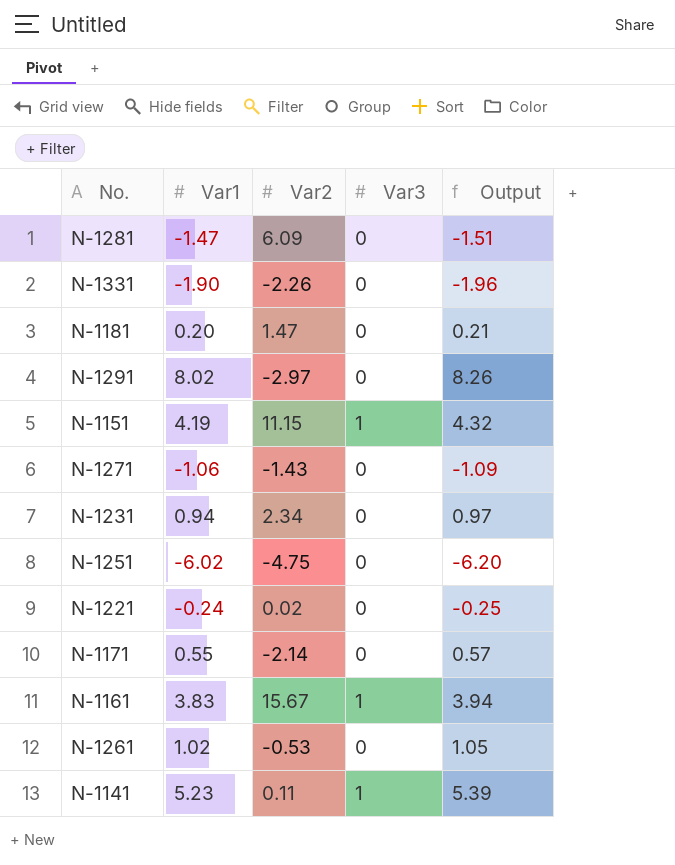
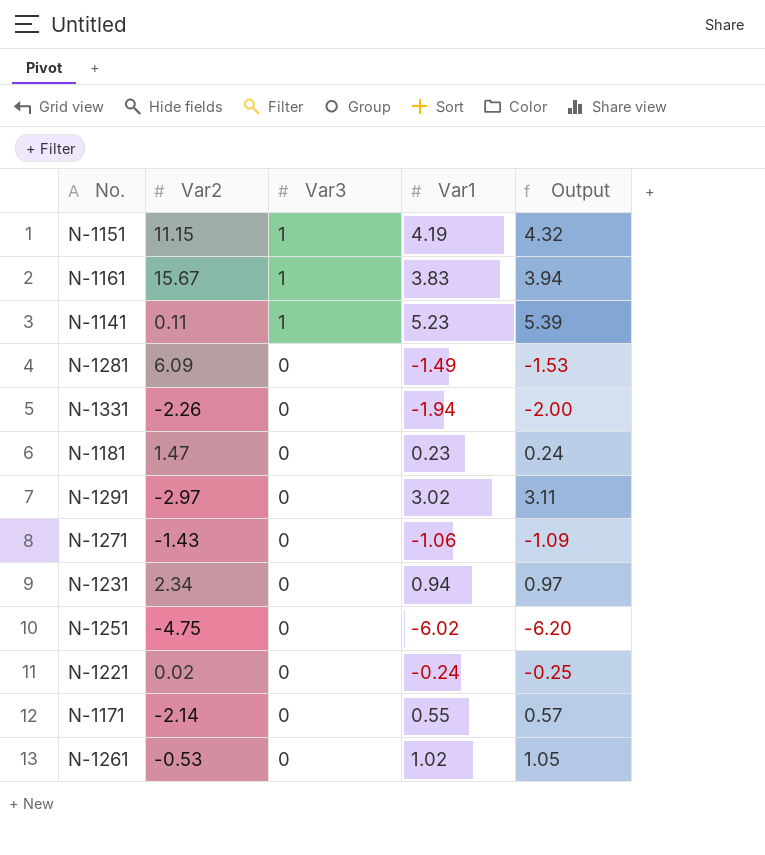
row order: none -> Var3 descending
column Var1 | position: 2 -> 4
N-1281 | Var1: -1.47 -> -1.49
N-1281 | Output: -1.51 -> -1.53
N-1331 | Var1: -1.90 -> -1.94
N-1331 | Output: -1.96 -> -2.00
N-1181 | Var1: 0.20 -> 0.23
N-1181 | Output: 0.21 -> 0.24
N-1291 | Var1: 8.02 -> 3.02
N-1291 | Output: 8.26 -> 3.11

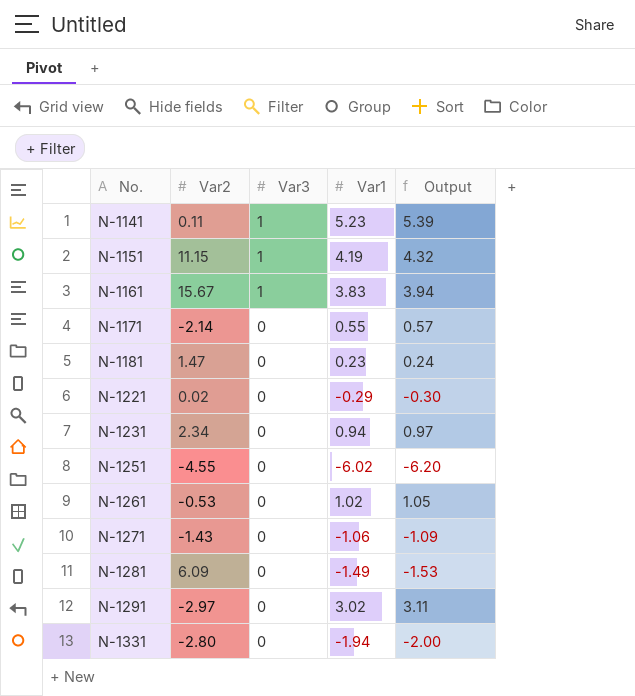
row order: Var3 descending -> No. ascending
N-1221 | Var1: -0.24 -> -0.29
N-1221 | Output: -0.25 -> -0.30
N-1251 | Var2: -4.75 -> -4.55
N-1331 | Var2: -2.26 -> -2.80

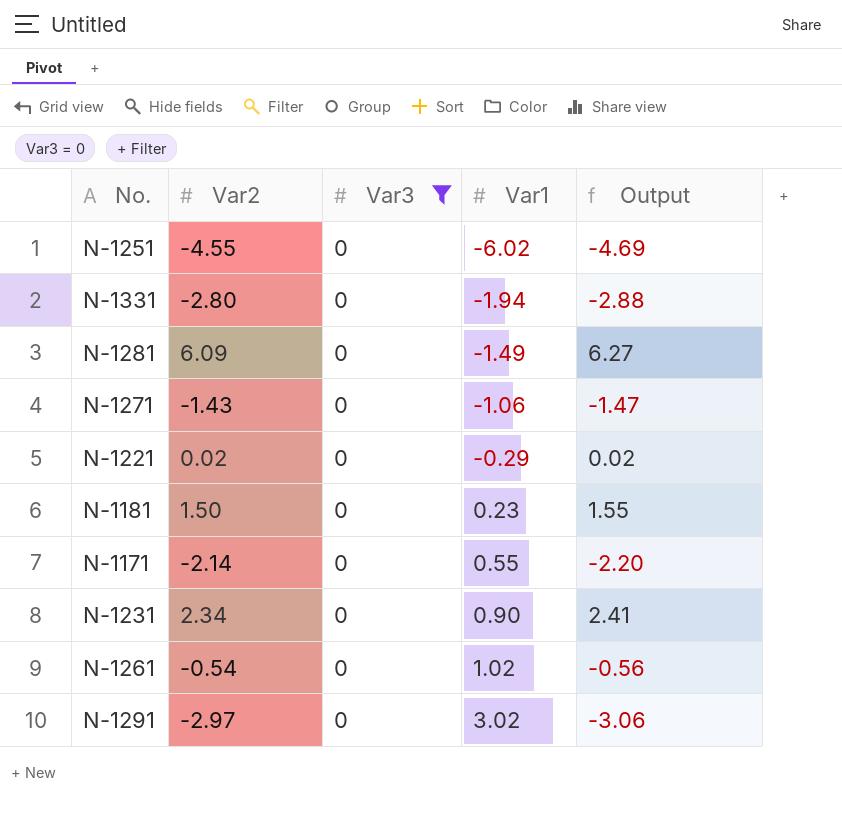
filter: none -> Var3 = 0
row order: No. ascending -> Var1 ascending
column Output | formula: [Var1] * 1.03 -> [Var2] * 1.03
N-1181 | Var2: 1.47 -> 1.50
N-1231 | Var1: 0.94 -> 0.90
N-1261 | Var2: -0.53 -> -0.54

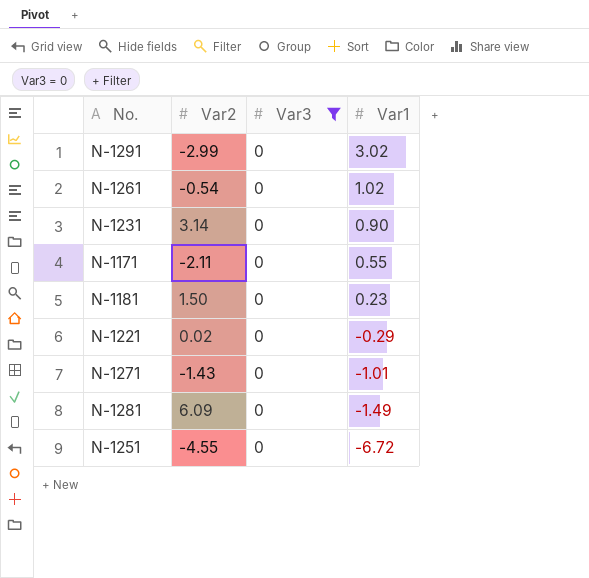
row order: Var1 ascending -> Var1 descending
column Output | formula: [Var2] * 1.03 -> none
row N-1331: -2.80 | 0 | -1.94 | -2.88 -> none
N-1291 | Var2: -2.97 -> -2.99
N-1231 | Var2: 2.34 -> 3.14
N-1171 | Var2: -2.14 -> -2.11
N-1271 | Var1: -1.06 -> -1.01
N-1251 | Var1: -6.02 -> -6.72

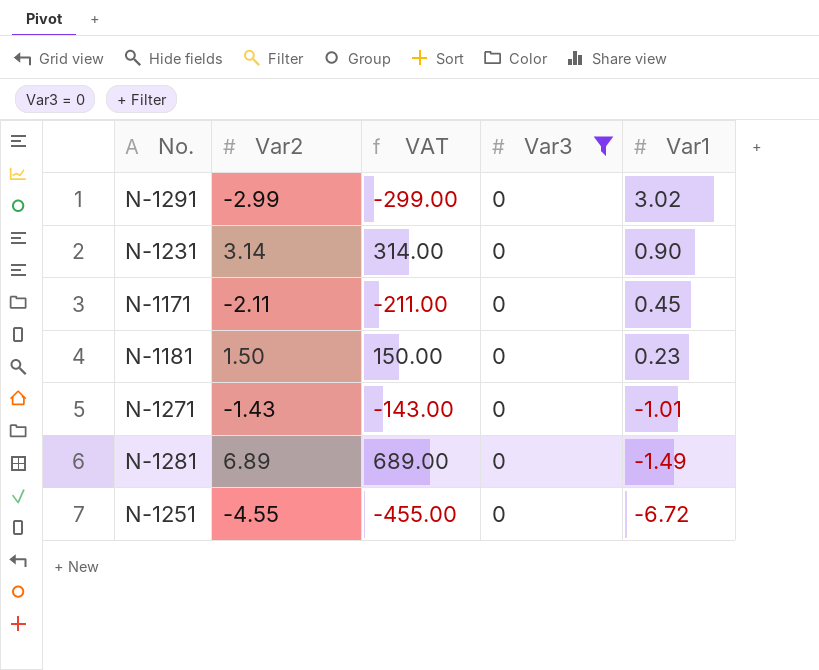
column VAT | formula: none -> [Var2] * 100
row N-1261: -0.54 | 0 | 1.02 -> none
row N-1221: 0.02 | 0 | -0.29 -> none
N-1171 | Var1: 0.55 -> 0.45
N-1281 | Var2: 6.09 -> 6.89

